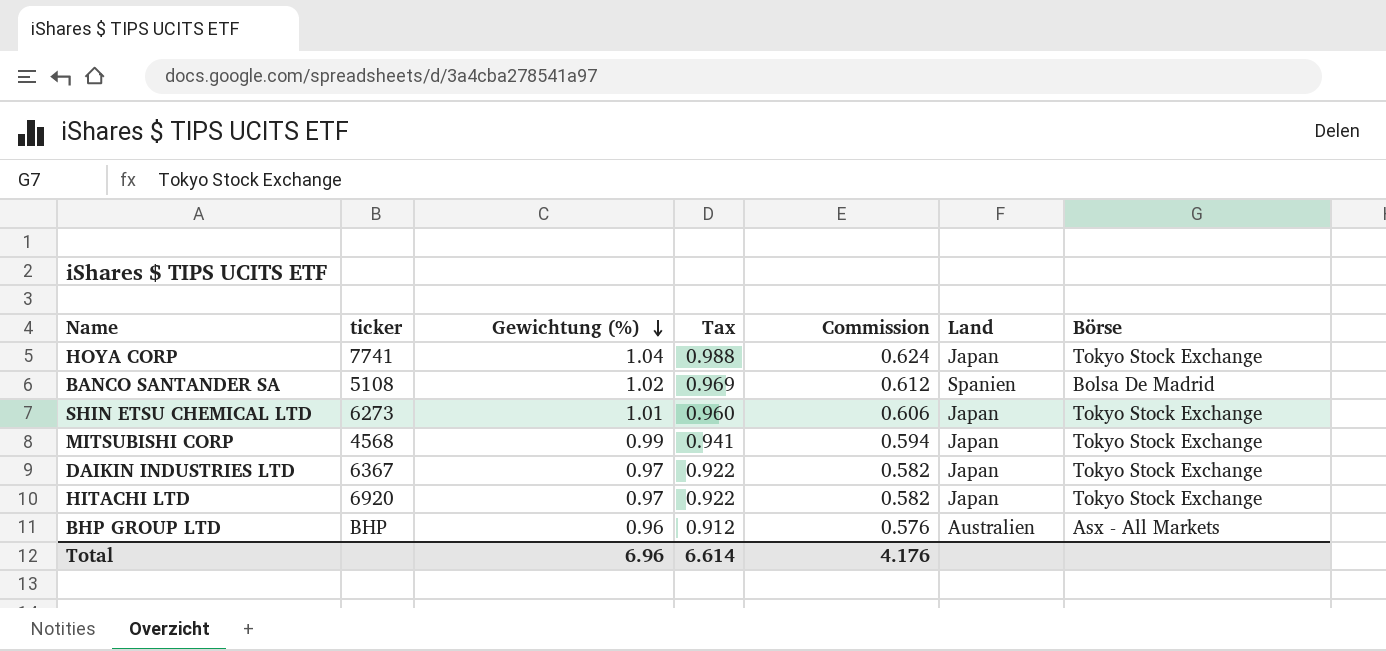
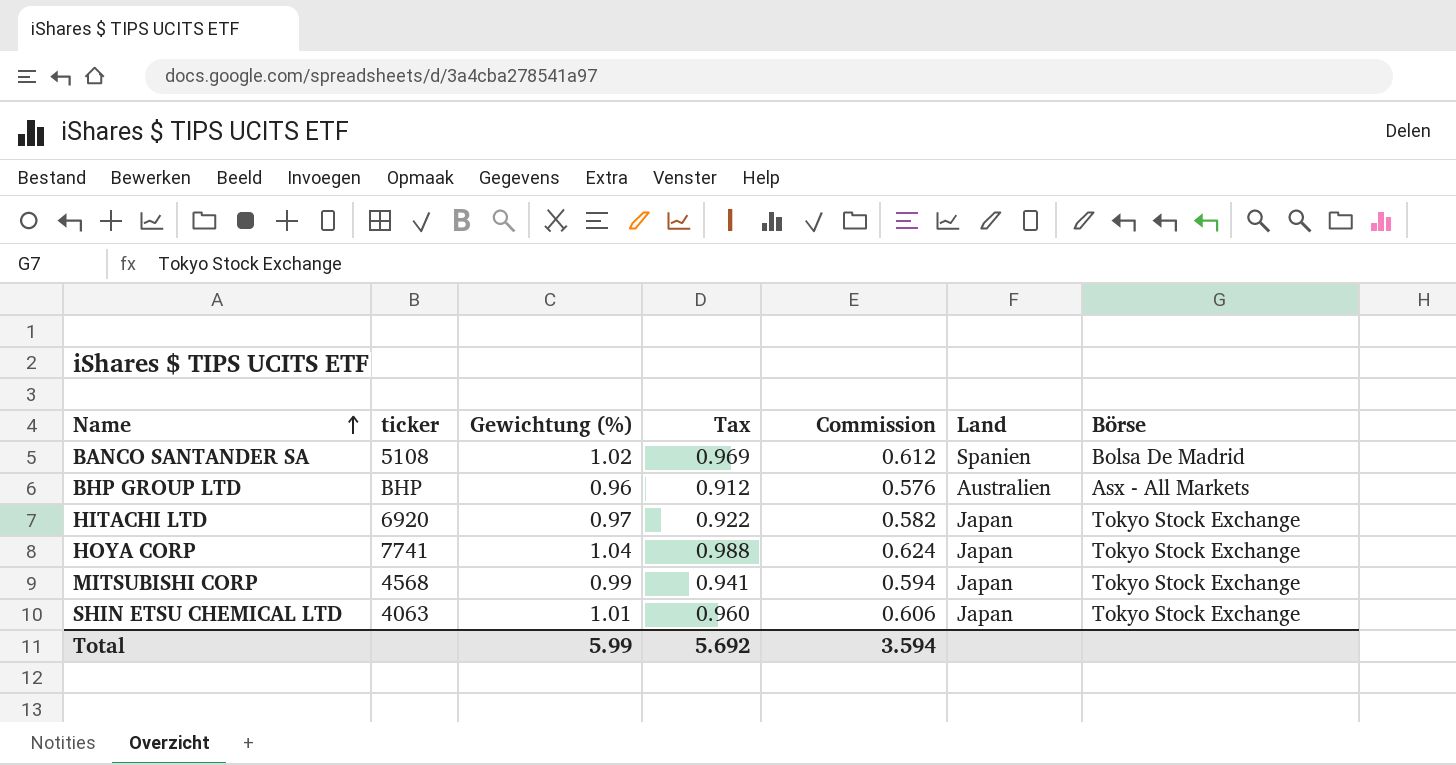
row order: Gewichtung (%) descending -> Name ascending
row DAIKIN INDUSTRIES LTD: 6367 | 0.97 | 0.922 | 0.582 | Japan | Tokyo Stock Exchange -> none
SHIN ETSU CHEMICAL LTD | ticker: 6273 -> 4063
Total | Gewichtung (%): 6.96 -> 5.99
Total | Tax: 6.614 -> 5.692
Total | Commission: 4.176 -> 3.594

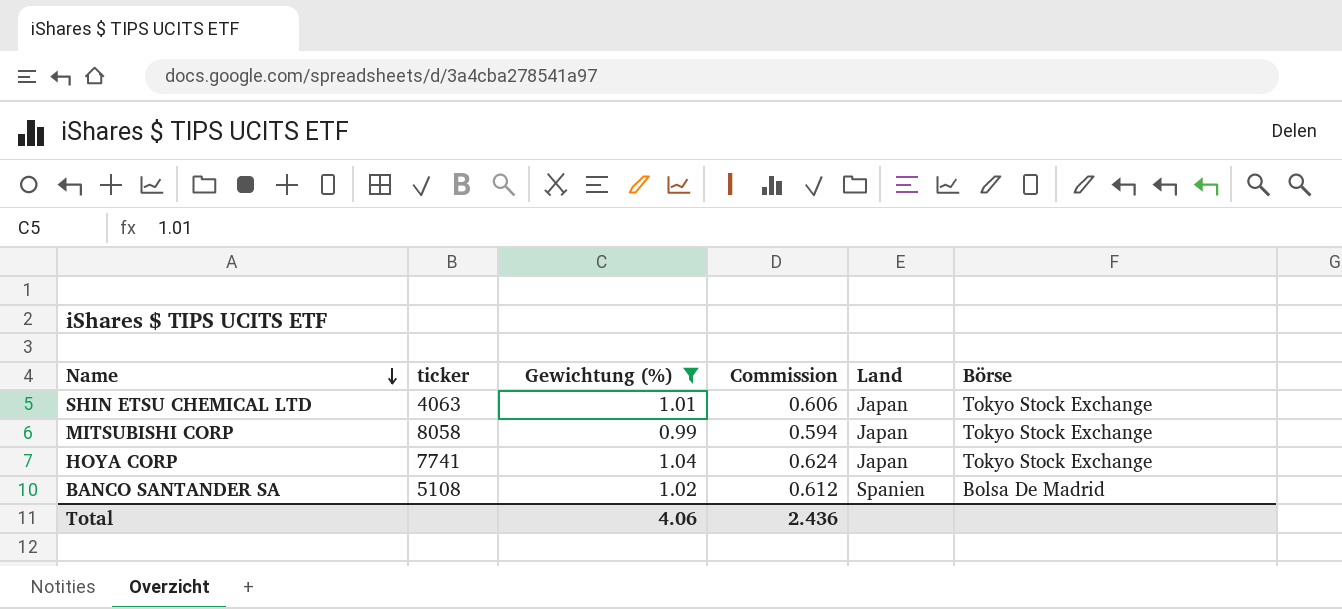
filter: none -> Gewichtung (%) >= 0.99
row order: Name ascending -> Name descending
column Tax | formula: [Gewichtung (%)] * 0.95 -> none
MITSUBISHI CORP | ticker: 4568 -> 8058
Total | Gewichtung (%): 5.99 -> 4.06
Total | Commission: 3.594 -> 2.436

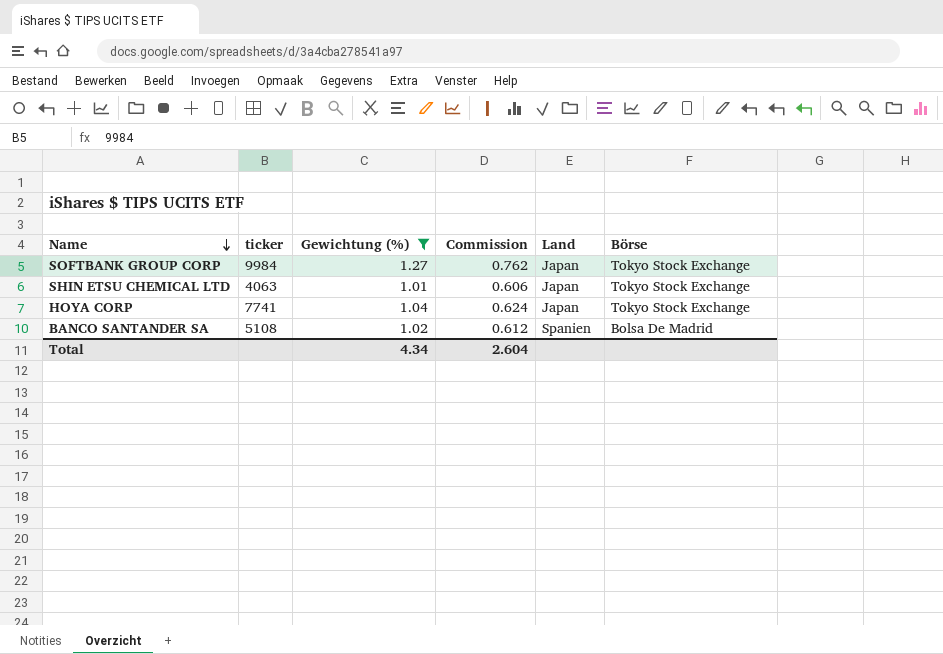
row MITSUBISHI CORP: 8058 | 0.99 | 0.594 | Japan | Tokyo Stock Exchange -> none
row SOFTBANK GROUP CORP: none -> 9984 | 1.27 | 0.762 | Japan | Tokyo Stock Exchange
Total | Gewichtung (%): 4.06 -> 4.34
Total | Commission: 2.436 -> 2.604

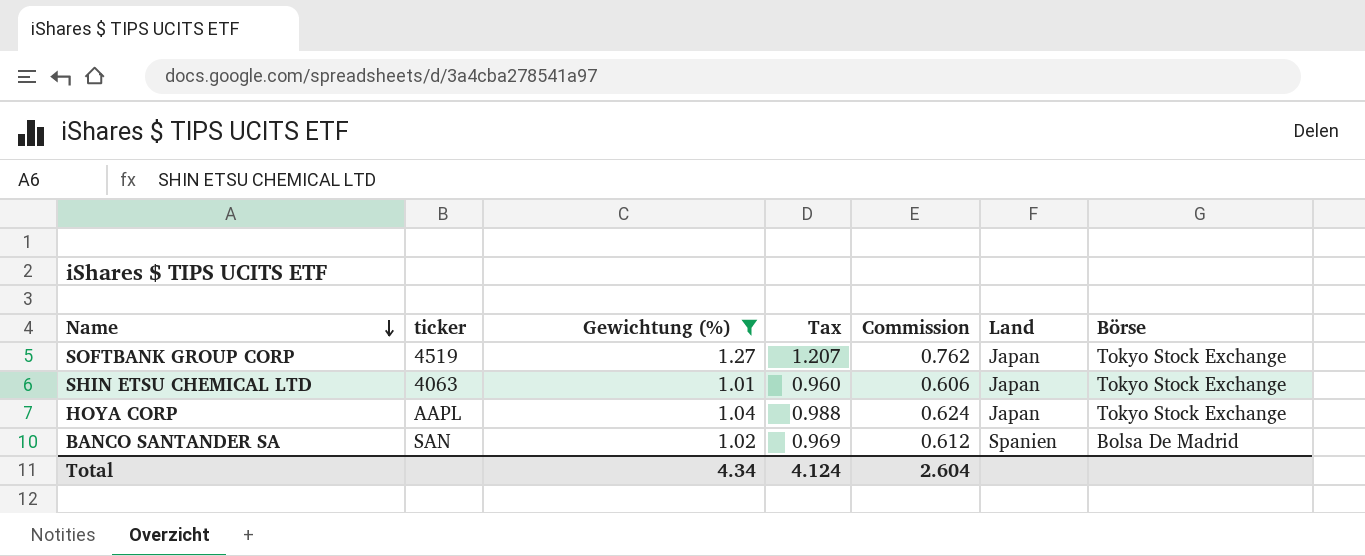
column Tax | formula: none -> [Gewichtung (%)] * 0.95
SOFTBANK GROUP CORP | ticker: 9984 -> 4519
HOYA CORP | ticker: 7741 -> AAPL
BANCO SANTANDER SA | ticker: 5108 -> SAN

